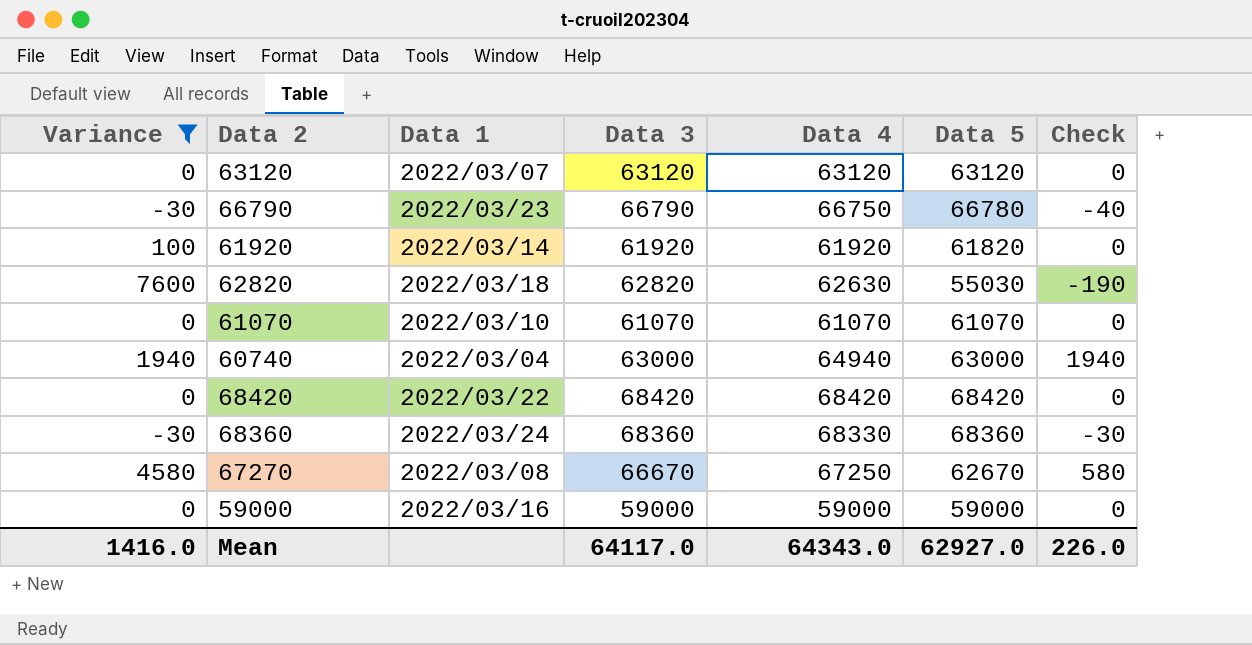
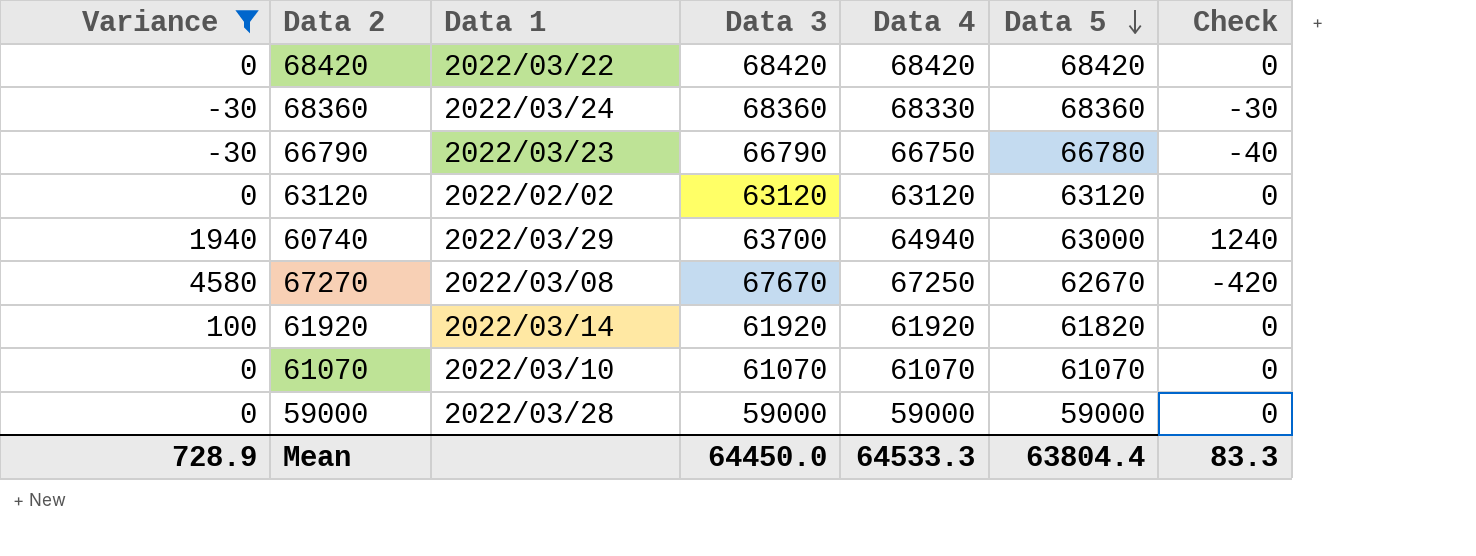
row order: none -> Data 5 descending
row 62820: 7600 | 2022/03/18 | 62820 | 62630 | 55030 | -190 -> none
63120 | Data 1: 2022/03/07 -> 2022/02/02
60740 | Data 1: 2022/03/04 -> 2022/03/29
60740 | Data 3: 63000 -> 63700
60740 | Check: 1940 -> 1240
67270 | Data 3: 66670 -> 67670
67270 | Check: 580 -> -420
59000 | Data 1: 2022/03/16 -> 2022/03/28
Mean | Variance: 1416.0 -> 728.9
Mean | Data 3: 64117.0 -> 64450.0
Mean | Data 4: 64343.0 -> 64533.3
Mean | Data 5: 62927.0 -> 63804.4
Mean | Check: 226.0 -> 83.3

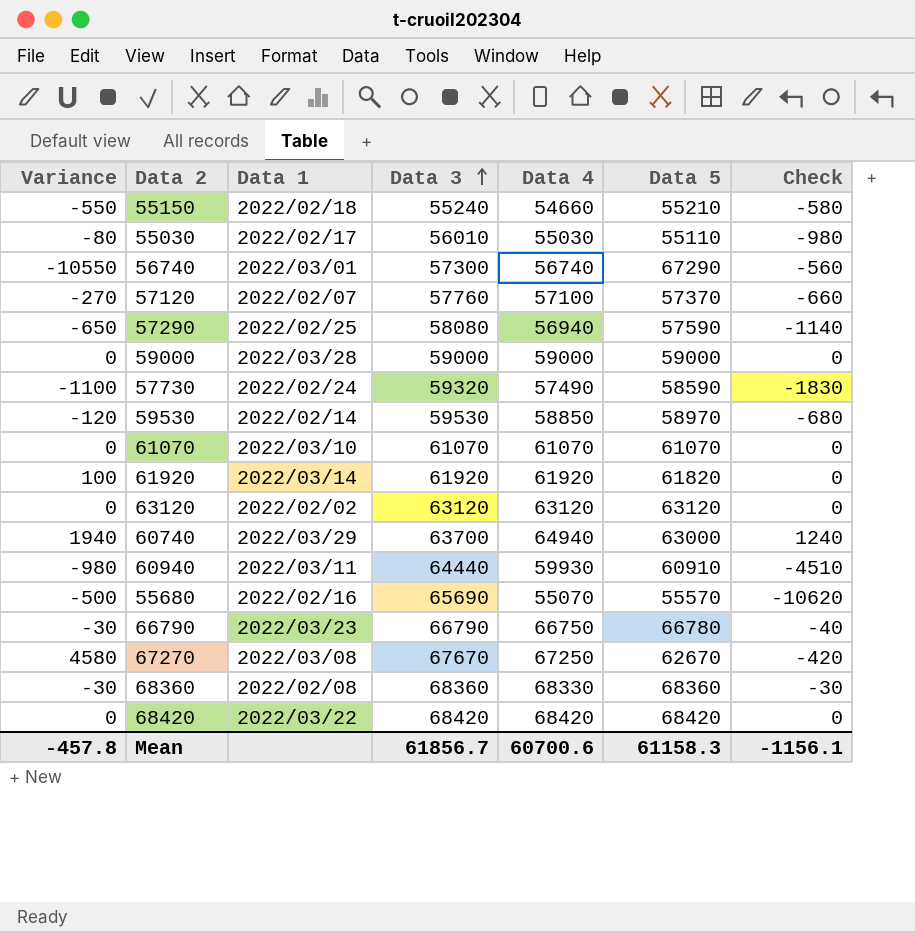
filter: Variance >= -30 -> none
row order: Data 5 descending -> Data 3 ascending
68360 | Data 1: 2022/03/24 -> 2022/02/08
Mean | Variance: 728.9 -> -457.8
Mean | Data 3: 64450.0 -> 61856.7
Mean | Data 4: 64533.3 -> 60700.6
Mean | Data 5: 63804.4 -> 61158.3
Mean | Check: 83.3 -> -1156.1

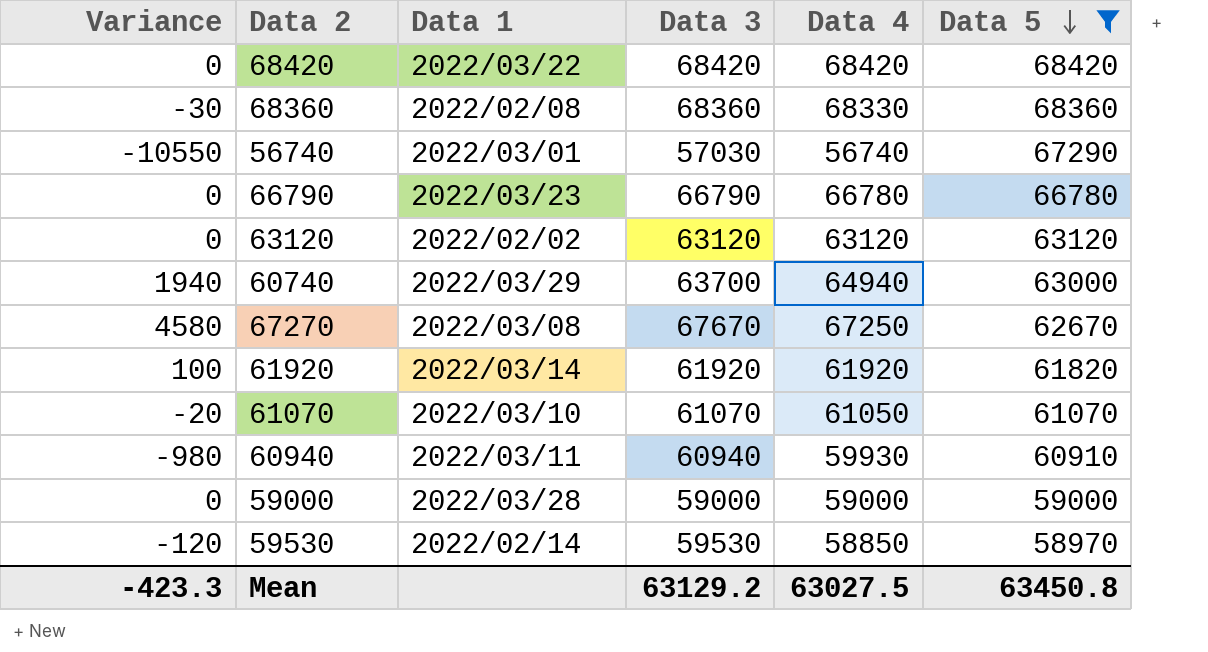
filter: none -> Data 5 >= 58970
row order: Data 3 ascending -> Data 5 descending
column Check | formula: [Data 4] - [Data 3] -> none
56740 | Data 3: 57300 -> 57030
66790 | Variance: -30 -> 0
66790 | Data 4: 66750 -> 66780
61070 | Variance: 0 -> -20
61070 | Data 4: 61070 -> 61050
60940 | Data 3: 64440 -> 60940
Mean | Variance: -457.8 -> -423.3
Mean | Data 3: 61856.7 -> 63129.2
Mean | Data 4: 60700.6 -> 63027.5
Mean | Data 5: 61158.3 -> 63450.8

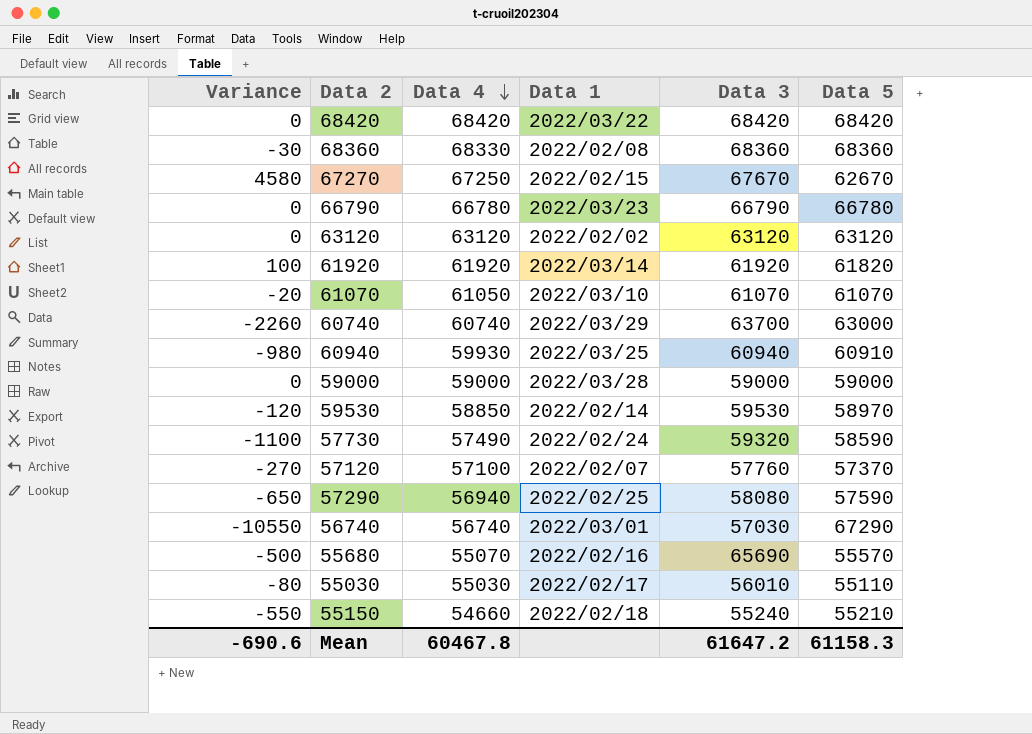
filter: Data 5 >= 58970 -> none
row order: Data 5 descending -> Data 4 descending
column Data 4 | position: 5 -> 3
67270 | Data 1: 2022/03/08 -> 2022/02/15
60740 | Variance: 1940 -> -2260
60740 | Data 4: 64940 -> 60740
60940 | Data 1: 2022/03/11 -> 2022/03/25
Mean | Variance: -423.3 -> -690.6
Mean | Data 4: 63027.5 -> 60467.8
Mean | Data 3: 63129.2 -> 61647.2
Mean | Data 5: 63450.8 -> 61158.3

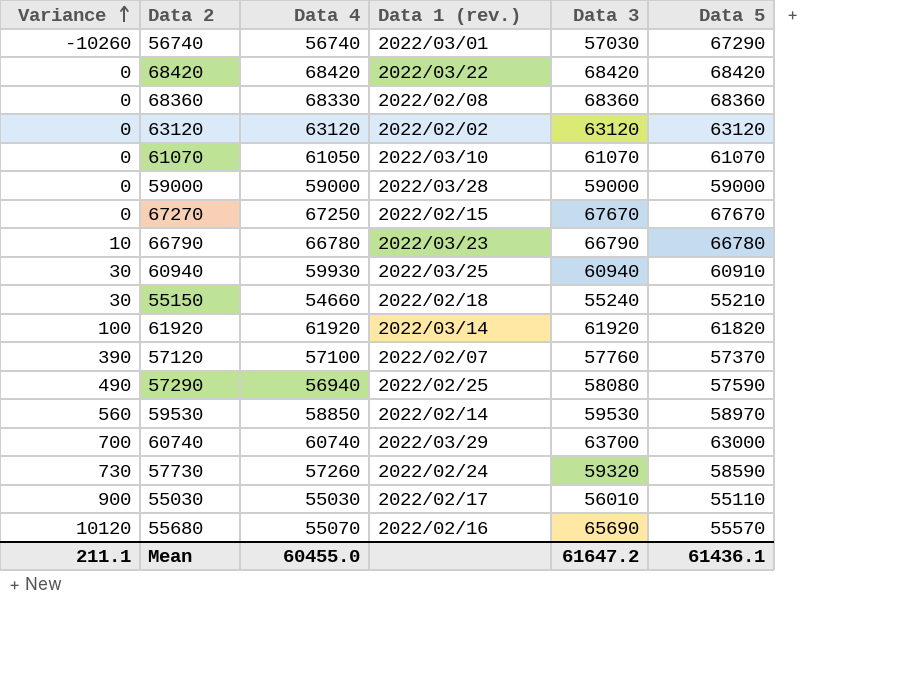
row order: Data 4 descending -> Variance ascending
column Variance | formula: [Data 4] - [Data 5] -> [Data 3] - [Data 5]
column name: Data 1 -> Data 1 (rev.)
67270 | Data 5: 62670 -> 67670
57730 | Data 4: 57490 -> 57260
Mean | Variance: -690.6 -> 211.1
Mean | Data 4: 60467.8 -> 60455.0
Mean | Data 5: 61158.3 -> 61436.1

